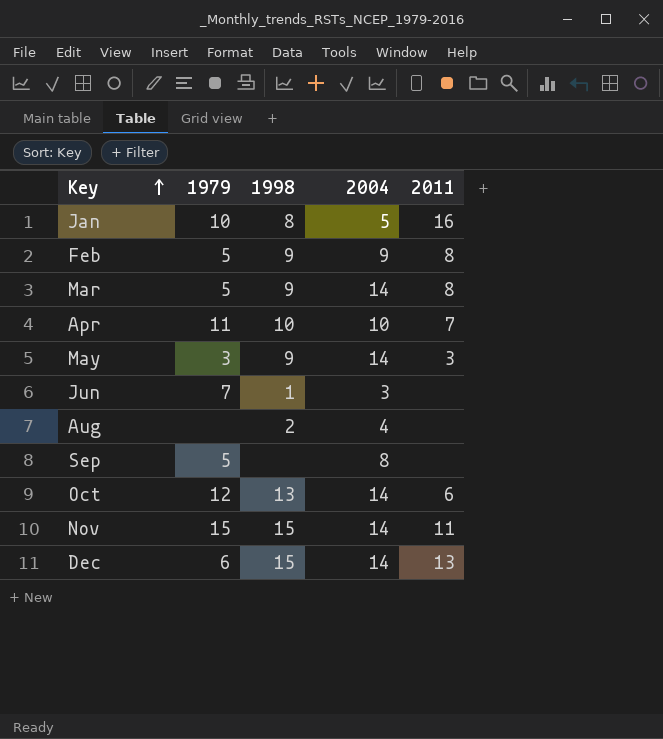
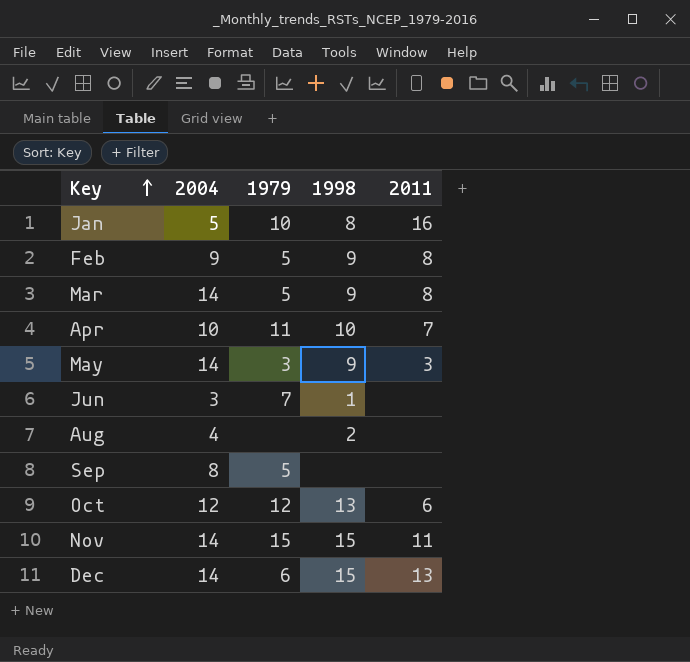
column 2004 | position: 4 -> 2
Oct | 2004: 14 -> 12

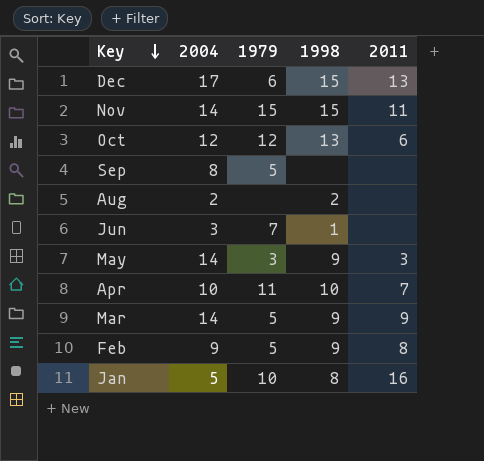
row order: Key ascending -> Key descending
Dec | 2004: 14 -> 17
Aug | 2004: 4 -> 2
Mar | 2011: 8 -> 9

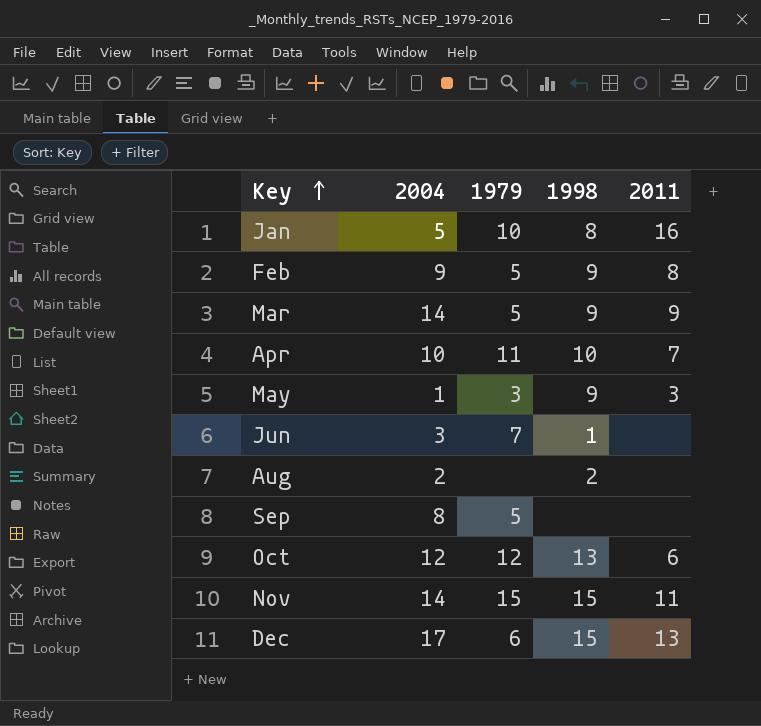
row order: Key descending -> Key ascending
May | 2004: 14 -> 1

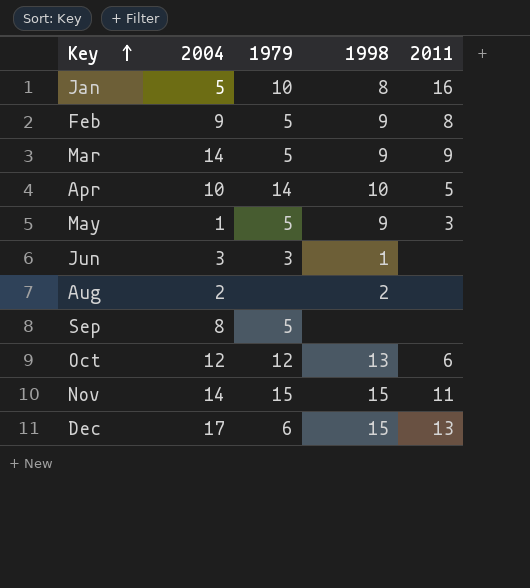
Apr | 1979: 11 -> 14
Apr | 2011: 7 -> 5
May | 1979: 3 -> 5
Jun | 1979: 7 -> 3

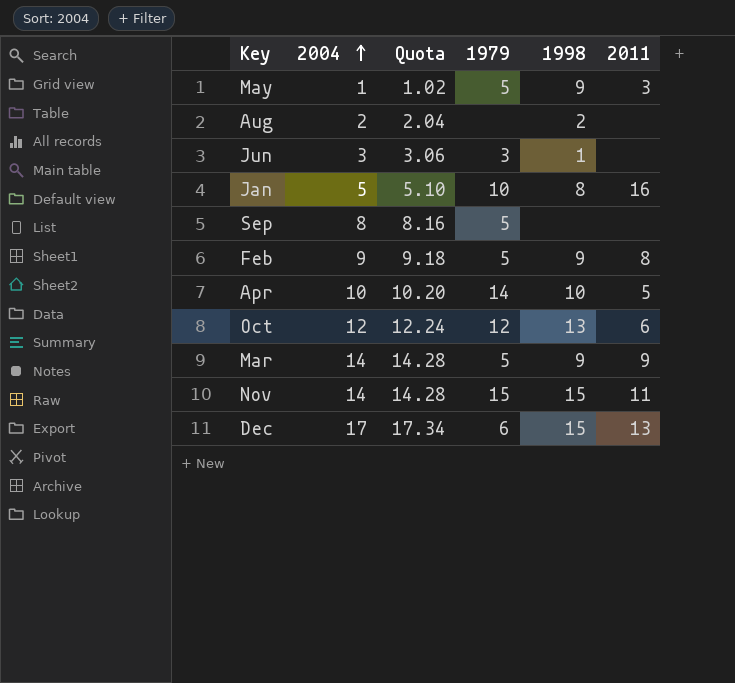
row order: Key ascending -> 2004 ascending
column Quota | formula: none -> [2004] * 1.02

